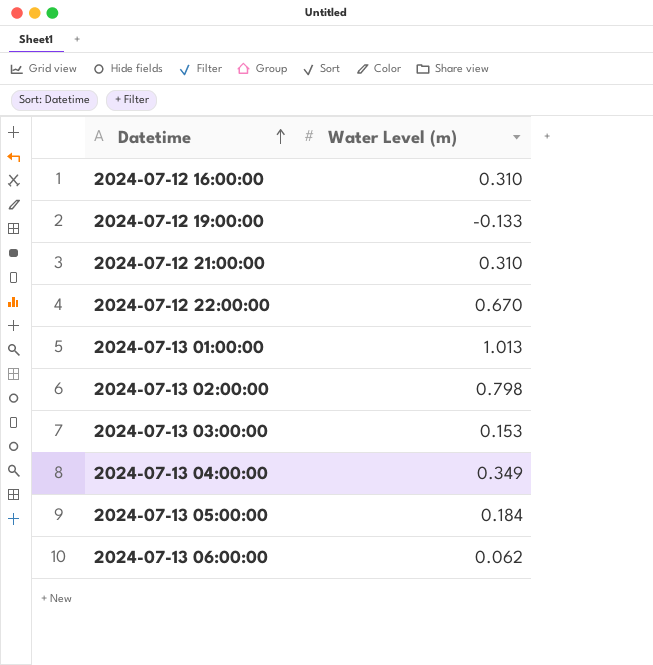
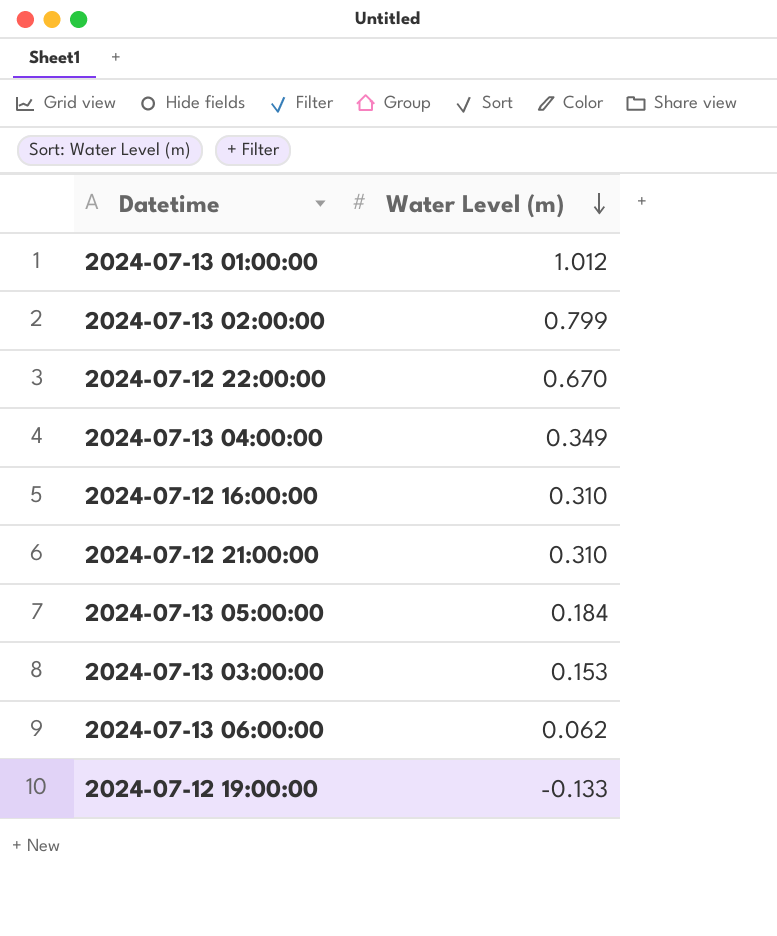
row order: Datetime ascending -> Water Level (m) descending
2024-07-13 01:00:00 | Water Level (m): 1.013 -> 1.012
2024-07-13 02:00:00 | Water Level (m): 0.798 -> 0.799

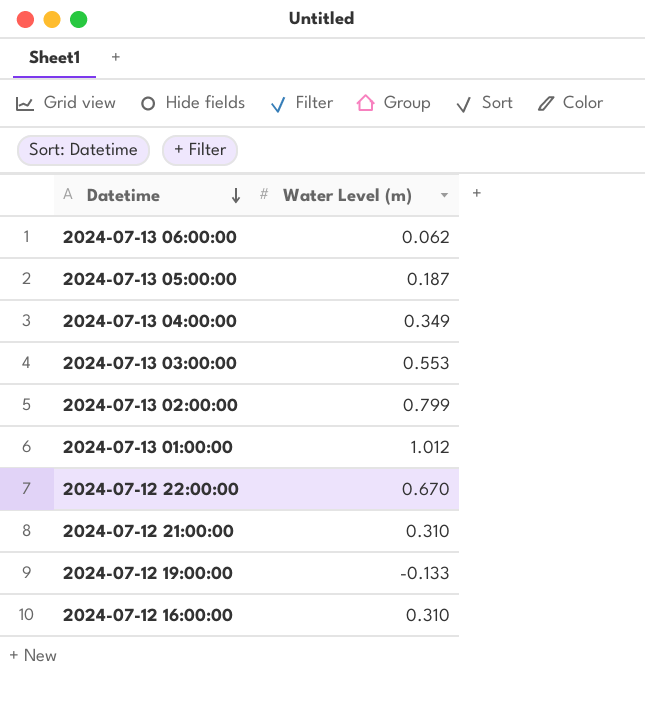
row order: Water Level (m) descending -> Datetime descending
2024-07-13 05:00:00 | Water Level (m): 0.184 -> 0.187
2024-07-13 03:00:00 | Water Level (m): 0.153 -> 0.553

